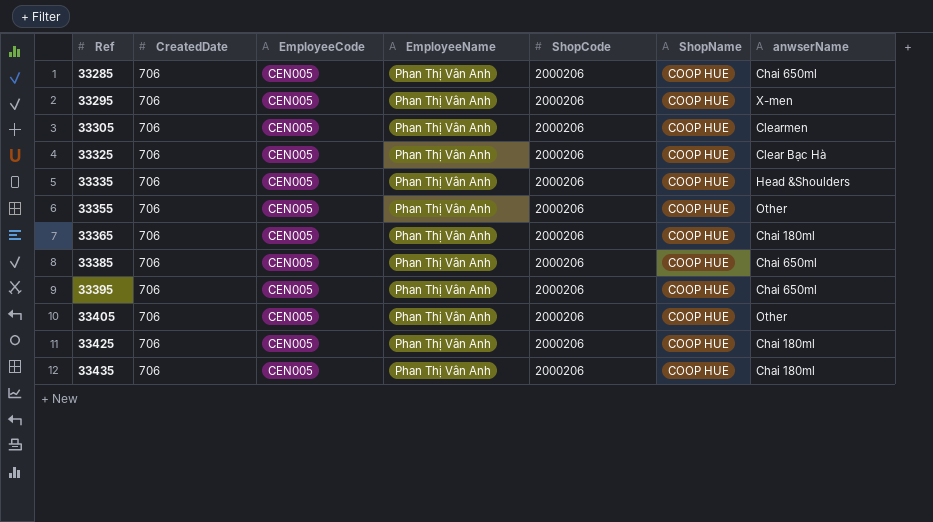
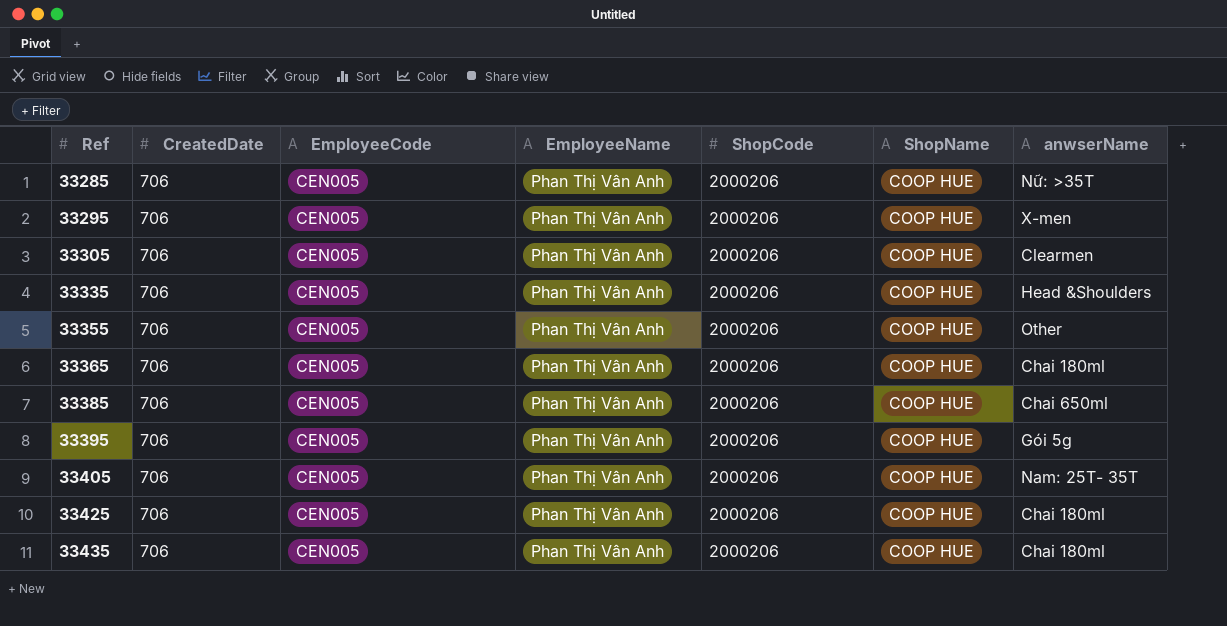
row 33325: 706 | CEN005 | Phan Thị Vân Anh | 2000206 | COOP HUE | Clear Bạc Hà -> none
33285 | anwserName: Chai 650ml -> Nữ: >35T
33395 | anwserName: Chai 650ml -> Gói 5g
33405 | anwserName: Other -> Nam: 25T- 35T

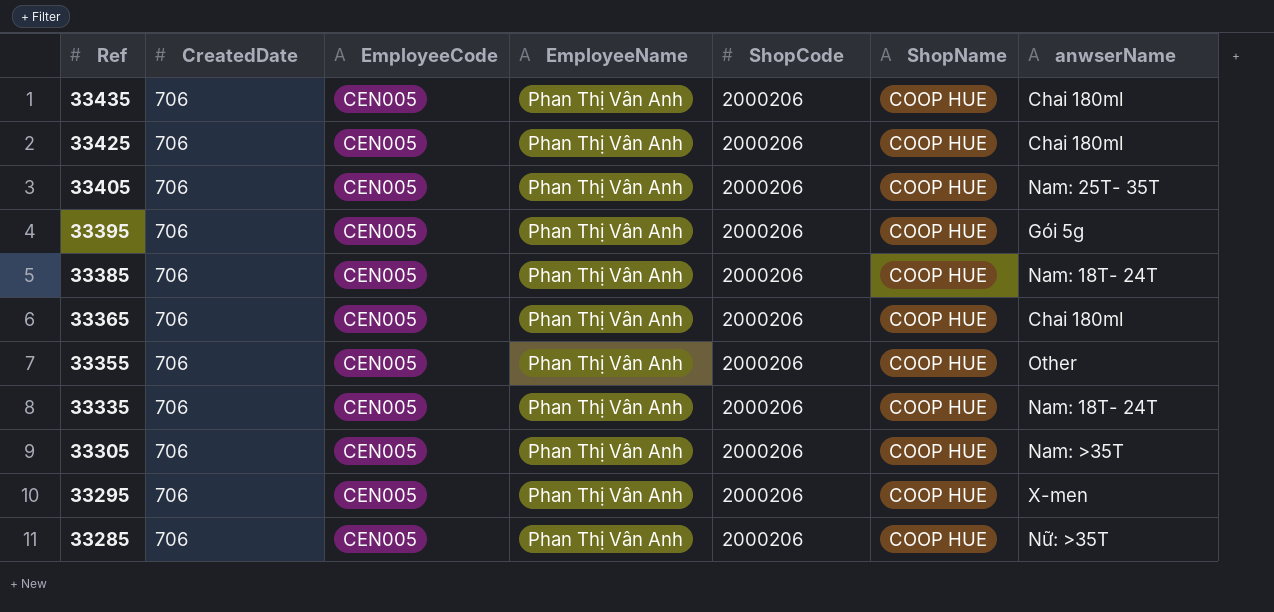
row order: Ref ascending -> Ref descending
33385 | anwserName: Chai 650ml -> Nam: 18T- 24T
33335 | anwserName: Head &Shoulders -> Nam: 18T- 24T
33305 | anwserName: Clearmen -> Nam: >35T

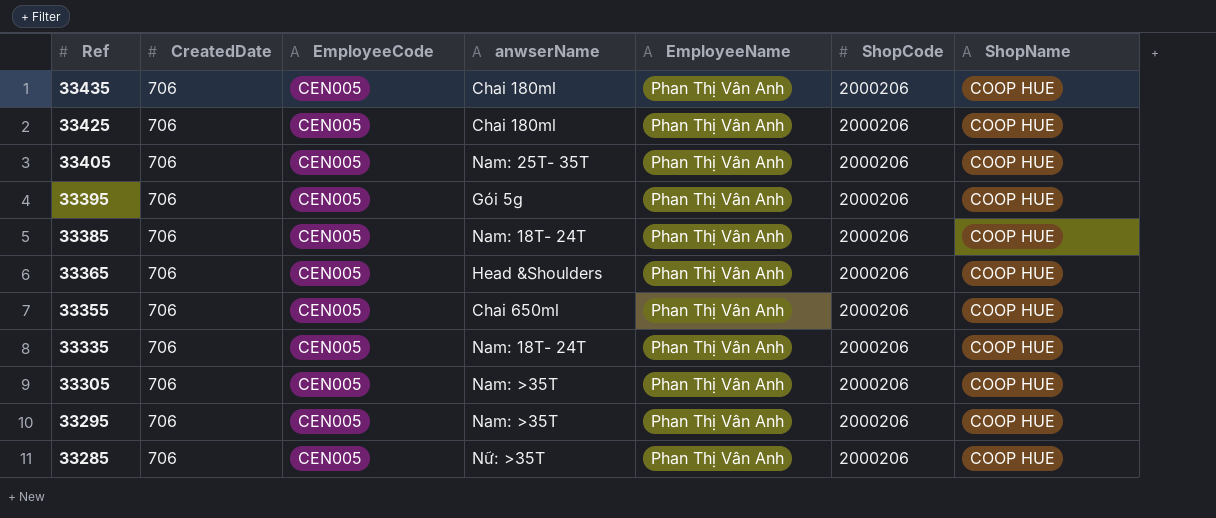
column anwserName | position: 7 -> 4
33365 | anwserName: Chai 180ml -> Head &Shoulders
33355 | anwserName: Other -> Chai 650ml
33295 | anwserName: X-men -> Nam: >35T

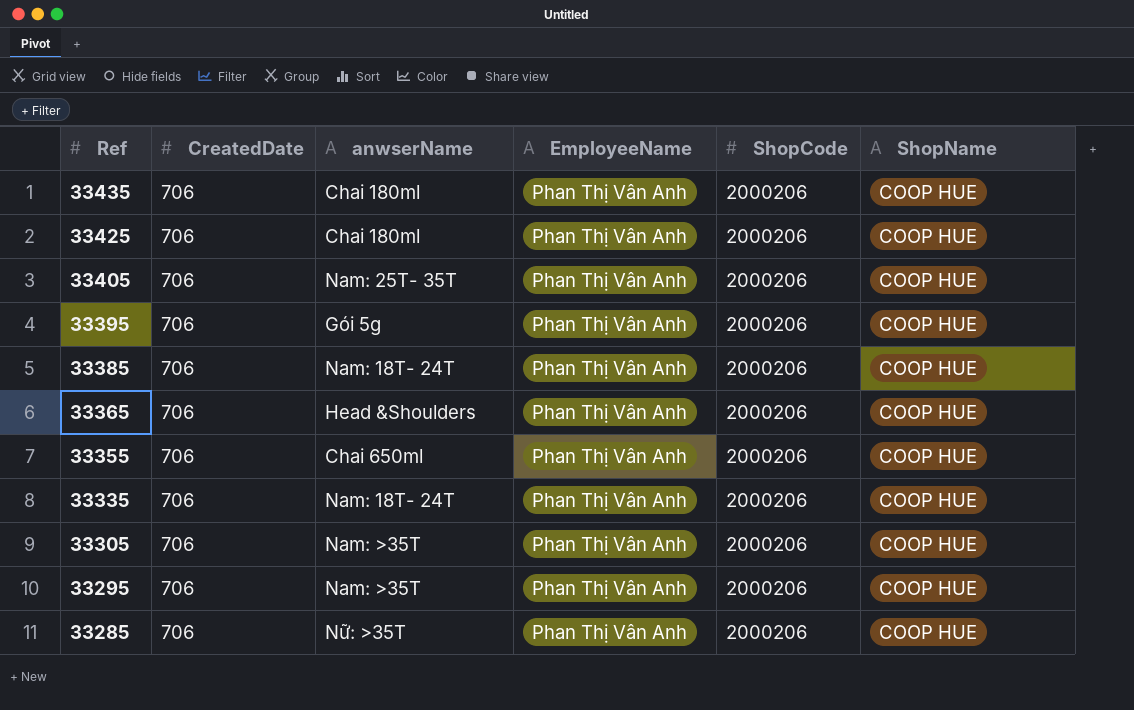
column EmployeeCode | position: 3 -> none

